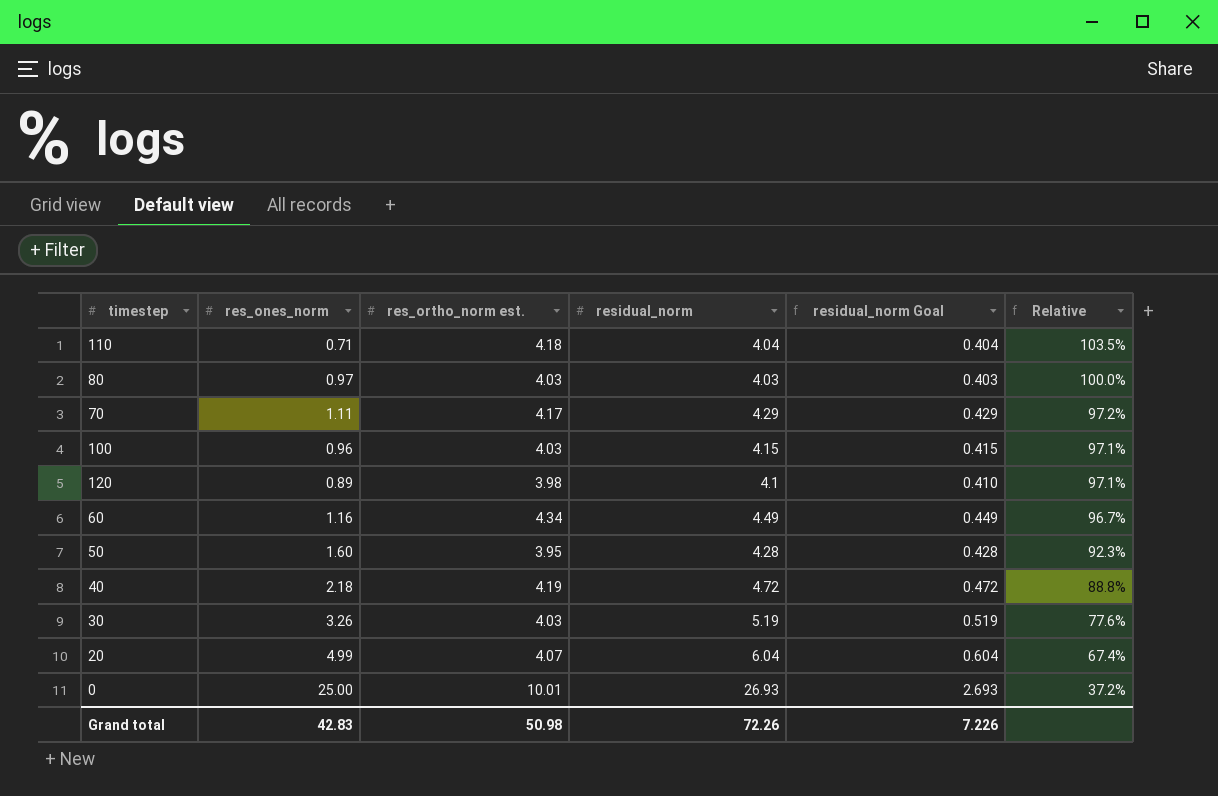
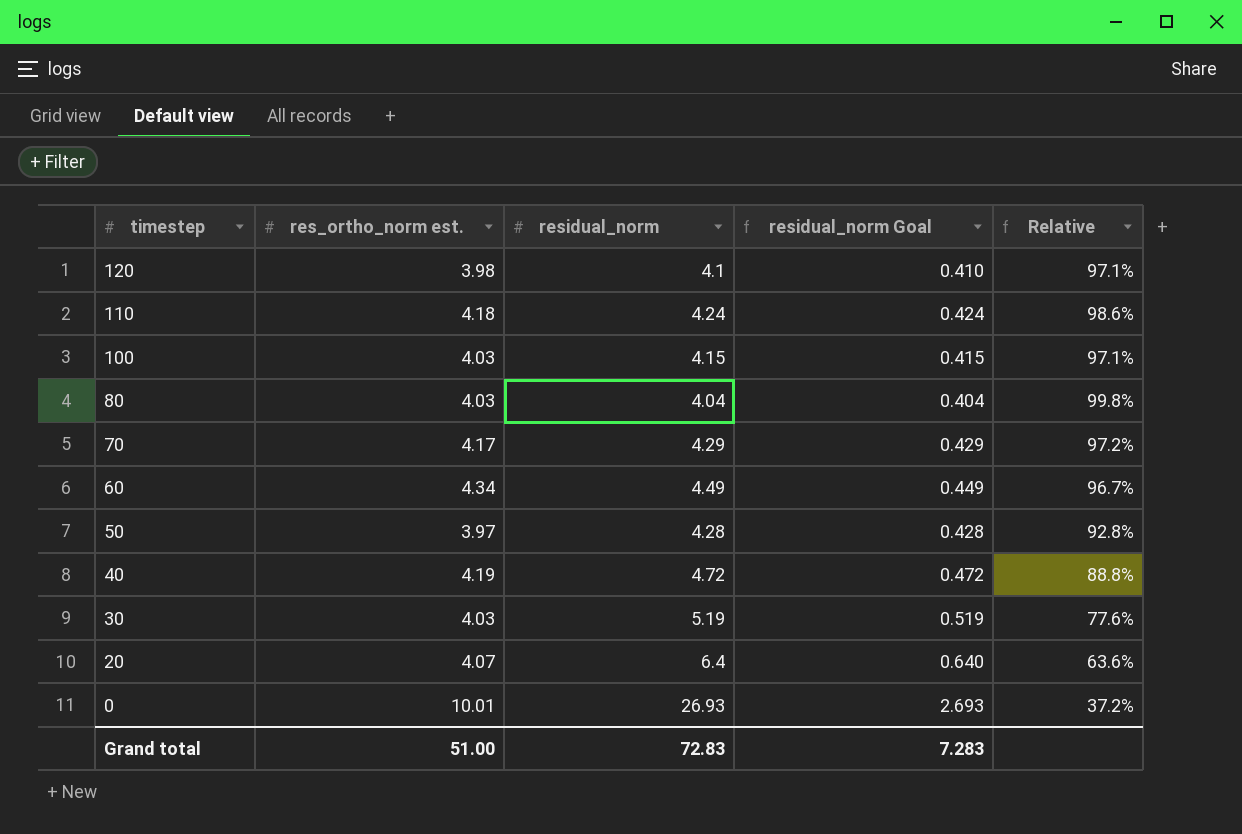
row order: Relative descending -> timestep descending
column res_ones_norm | position: 2 -> none
110 | residual_norm: 4.04 -> 4.24
110 | residual_norm Goal: 0.404 -> 0.424
110 | Relative: 103.5% -> 98.6%
80 | residual_norm: 4.03 -> 4.04
80 | residual_norm Goal: 0.403 -> 0.404
80 | Relative: 100.0% -> 99.8%
50 | res_ortho_norm est.: 3.95 -> 3.97
50 | Relative: 92.3% -> 92.8%
20 | residual_norm: 6.04 -> 6.4
20 | residual_norm Goal: 0.604 -> 0.640
20 | Relative: 67.4% -> 63.6%
Grand total | res_ortho_norm est.: 50.98 -> 51.00
Grand total | residual_norm: 72.26 -> 72.83
Grand total | residual_norm Goal: 7.226 -> 7.283

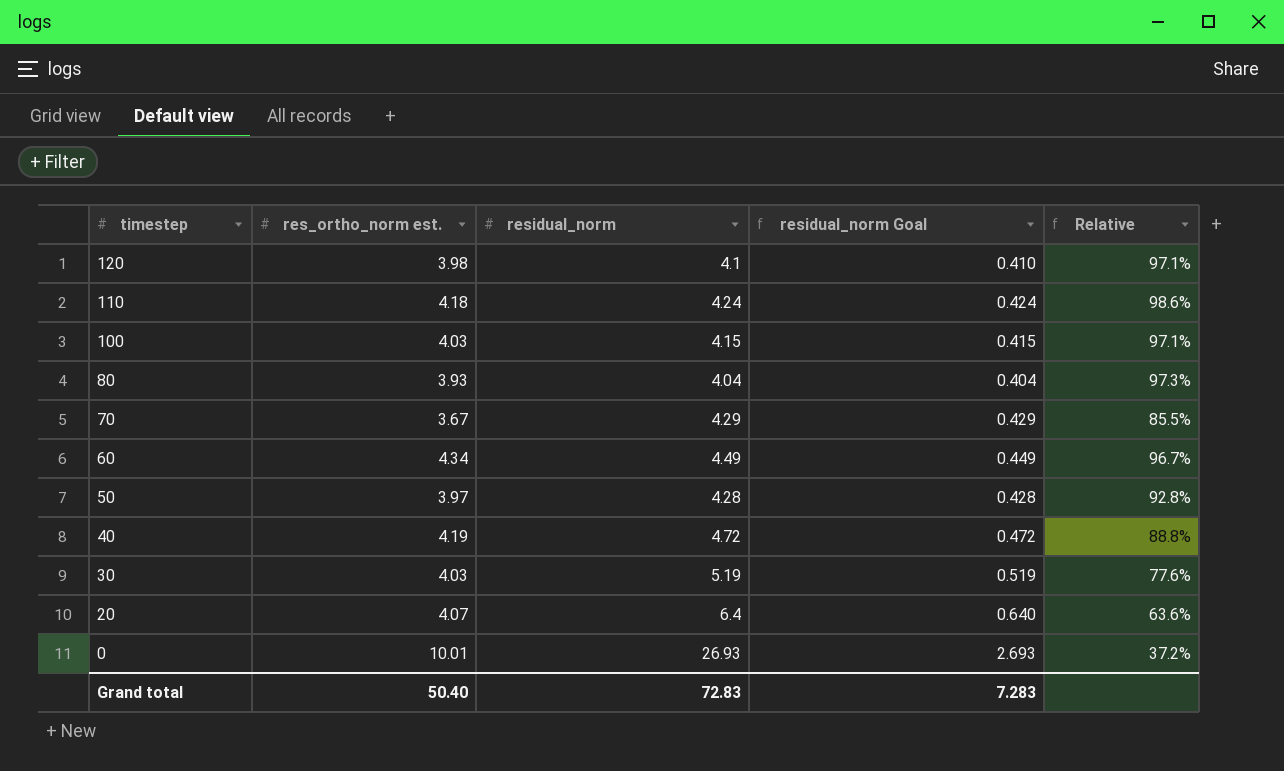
80 | res_ortho_norm est.: 4.03 -> 3.93
80 | Relative: 99.8% -> 97.3%
70 | res_ortho_norm est.: 4.17 -> 3.67
70 | Relative: 97.2% -> 85.5%
Grand total | res_ortho_norm est.: 51.00 -> 50.40

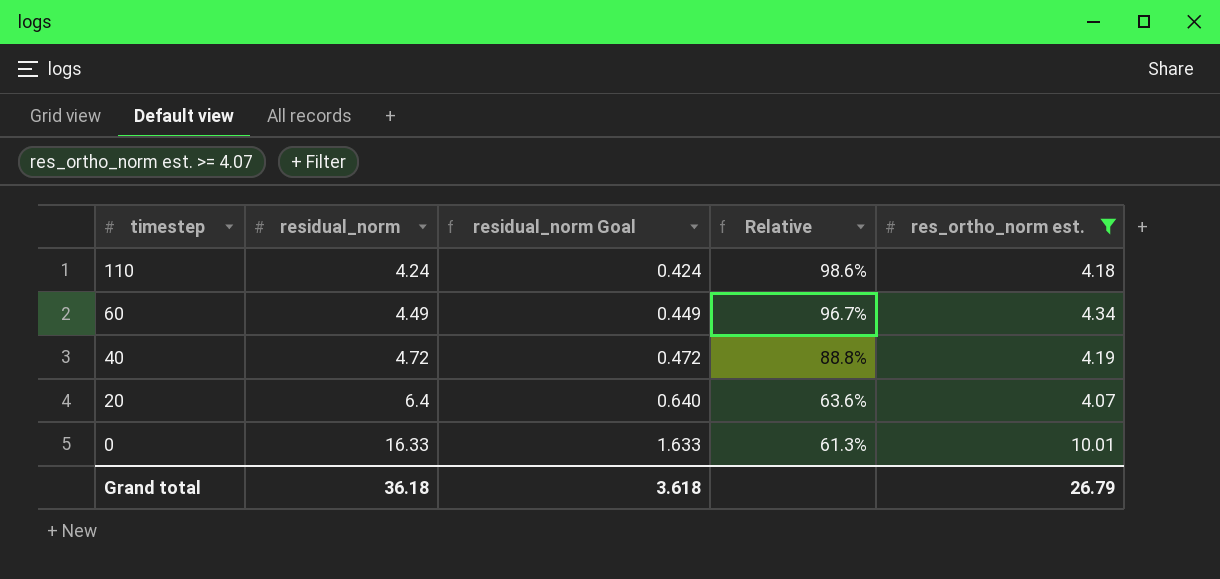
filter: none -> res_ortho_norm est. >= 4.07
column res_ortho_norm est. | position: 2 -> 5
0 | residual_norm: 26.93 -> 16.33
0 | residual_norm Goal: 2.693 -> 1.633
0 | Relative: 37.2% -> 61.3%
Grand total | residual_norm: 72.83 -> 36.18
Grand total | residual_norm Goal: 7.283 -> 3.618
Grand total | res_ortho_norm est.: 50.40 -> 26.79

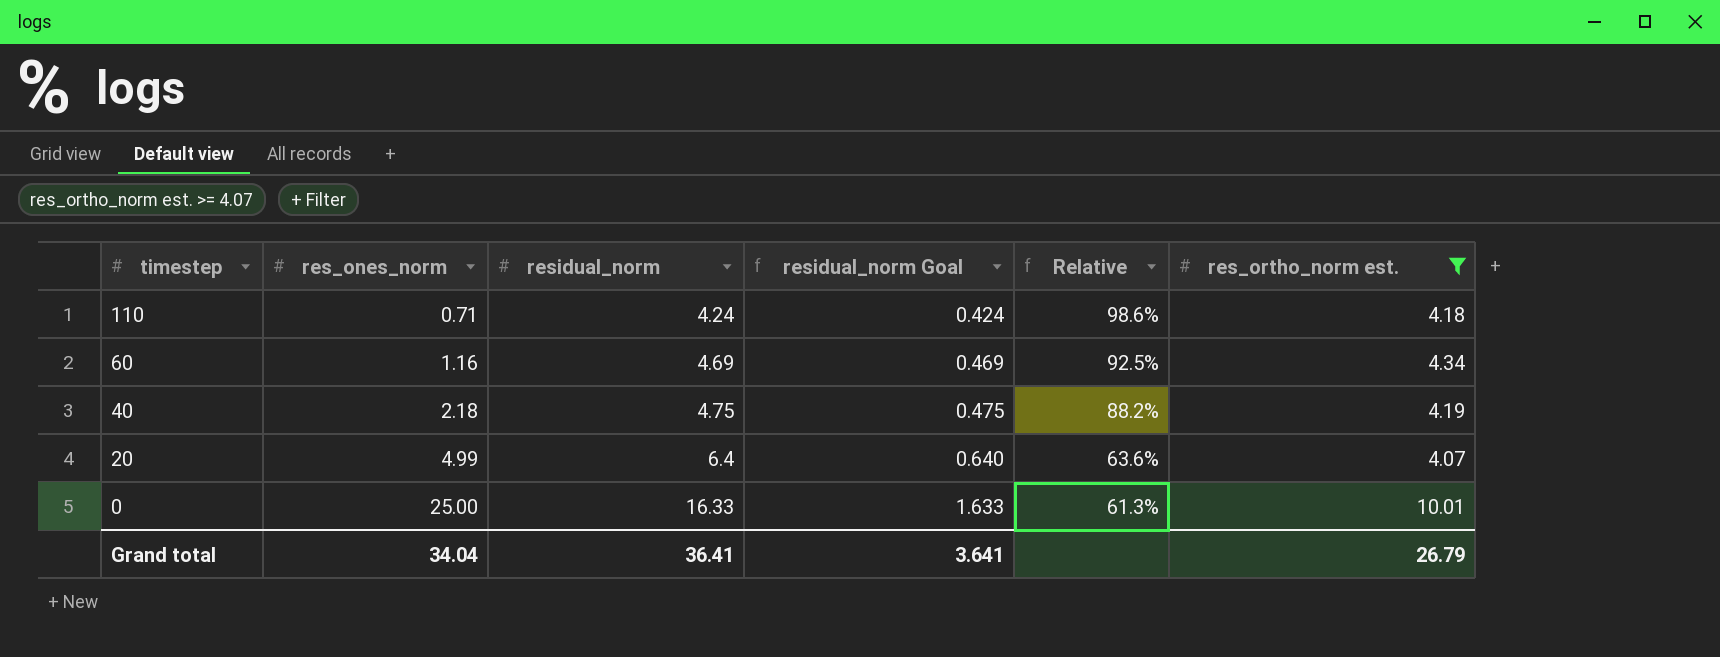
column res_ones_norm | position: none -> 2
60 | residual_norm: 4.49 -> 4.69
60 | residual_norm Goal: 0.449 -> 0.469
60 | Relative: 96.7% -> 92.5%
40 | residual_norm: 4.72 -> 4.75
40 | residual_norm Goal: 0.472 -> 0.475
40 | Relative: 88.8% -> 88.2%
Grand total | residual_norm: 36.18 -> 36.41
Grand total | residual_norm Goal: 3.618 -> 3.641

